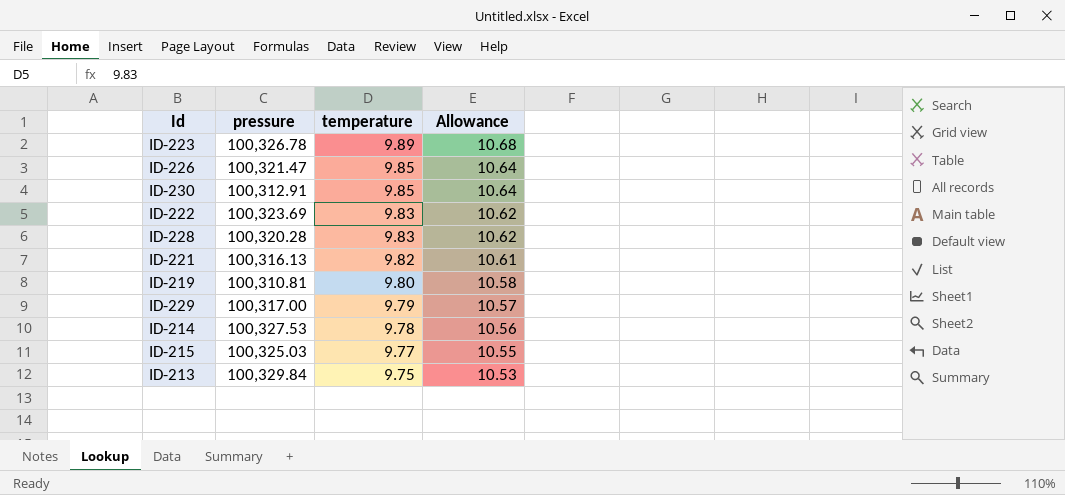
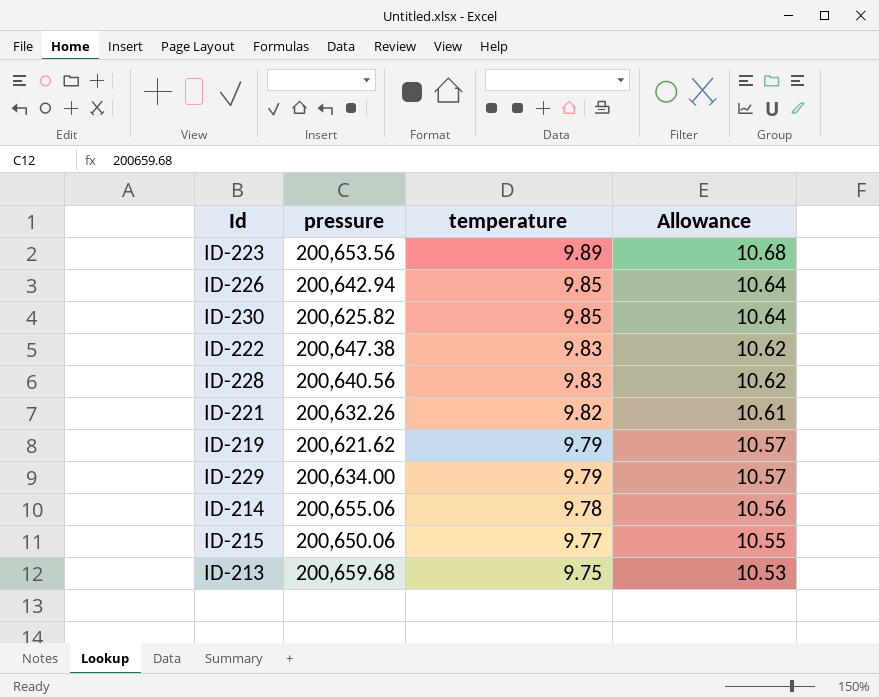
ID-223 | pressure: 100,326.78 -> 200,653.56
ID-226 | pressure: 100,321.47 -> 200,642.94
ID-230 | pressure: 100,312.91 -> 200,625.82
ID-222 | pressure: 100,323.69 -> 200,647.38
ID-228 | pressure: 100,320.28 -> 200,640.56
ID-221 | pressure: 100,316.13 -> 200,632.26
ID-219 | pressure: 100,310.81 -> 200,621.62
ID-219 | temperature: 9.80 -> 9.79
ID-219 | Allowance: 10.58 -> 10.57
ID-229 | pressure: 100,317.00 -> 200,634.00
ID-214 | pressure: 100,327.53 -> 200,655.06
ID-215 | pressure: 100,325.03 -> 200,650.06
ID-213 | pressure: 100,329.84 -> 200,659.68

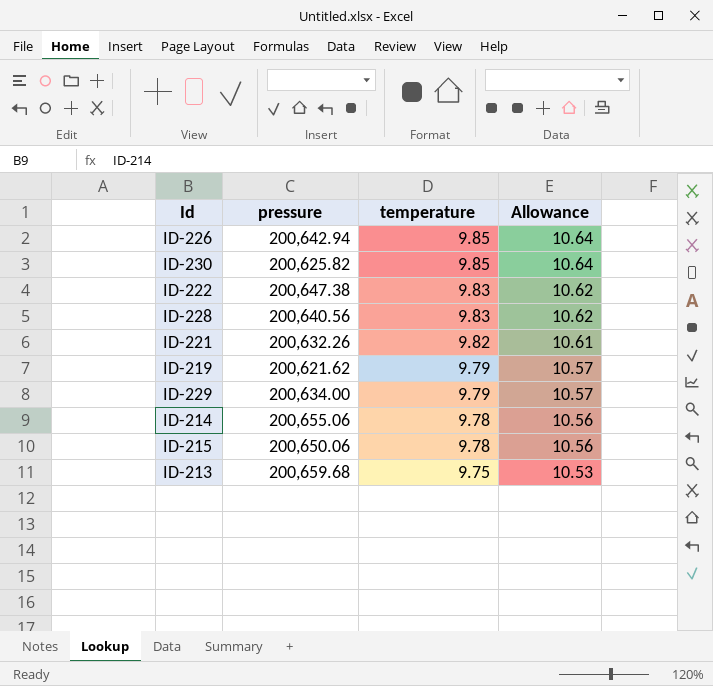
row ID-223: 200,653.56 | 9.89 | 10.68 -> none
ID-215 | temperature: 9.77 -> 9.78
ID-215 | Allowance: 10.55 -> 10.56

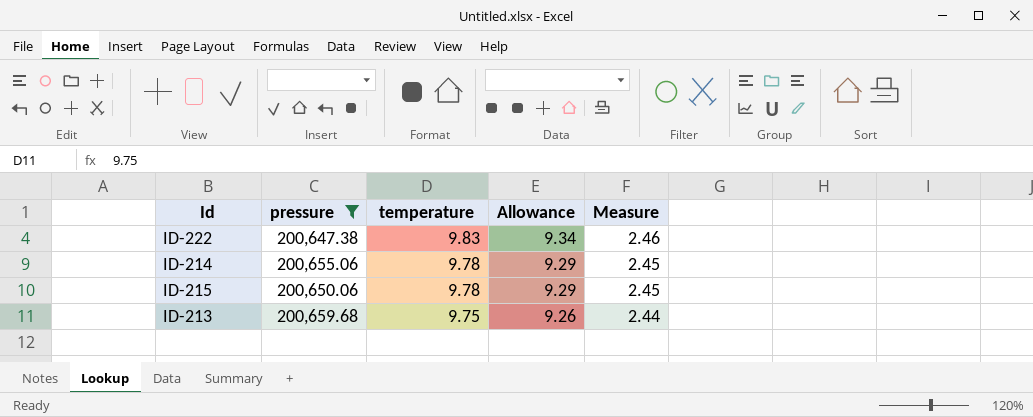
filter: none -> pressure >= 200,647.38
column Allowance | formula: [temperature] * 1.08 -> [temperature] * 0.95
column Measure | formula: none -> [temperature] * 0.25

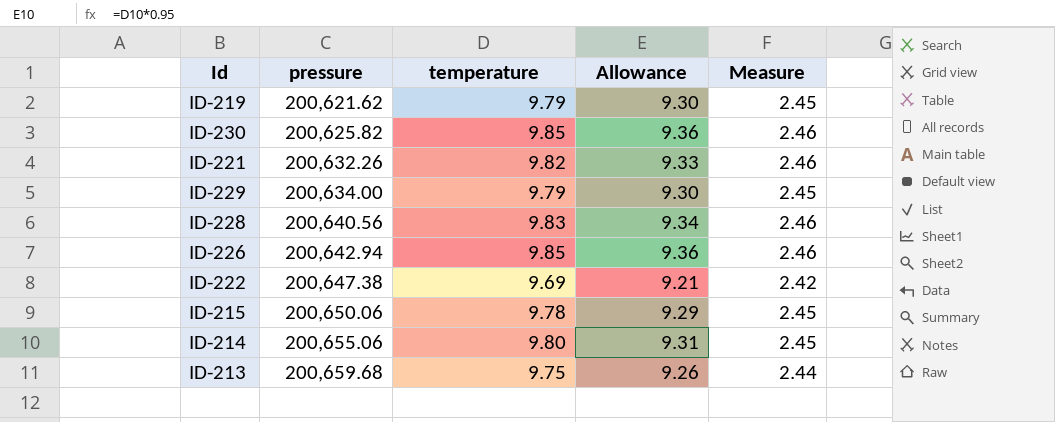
filter: pressure >= 200,647.38 -> none
row order: temperature descending -> pressure ascending
ID-222 | temperature: 9.83 -> 9.69
ID-222 | Allowance: 9.34 -> 9.21
ID-222 | Measure: 2.46 -> 2.42
ID-214 | temperature: 9.78 -> 9.80
ID-214 | Allowance: 9.29 -> 9.31

